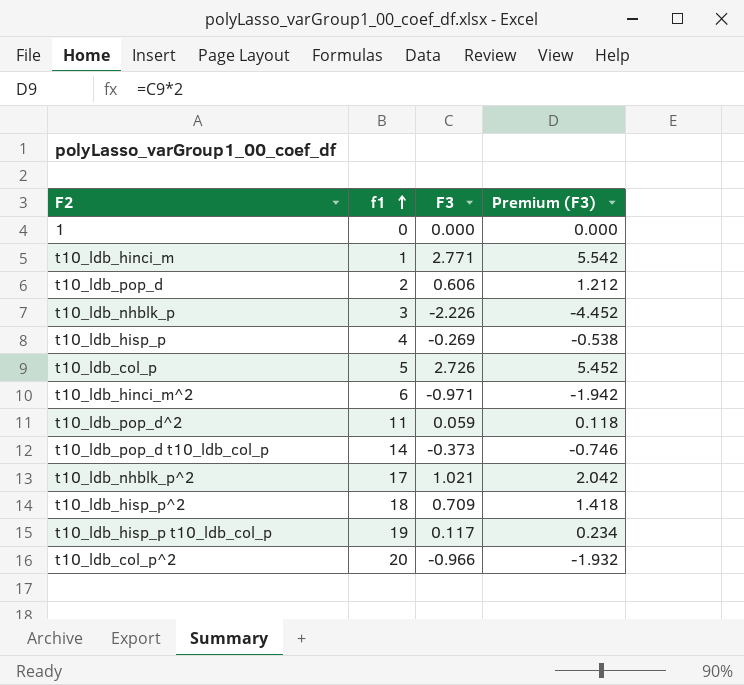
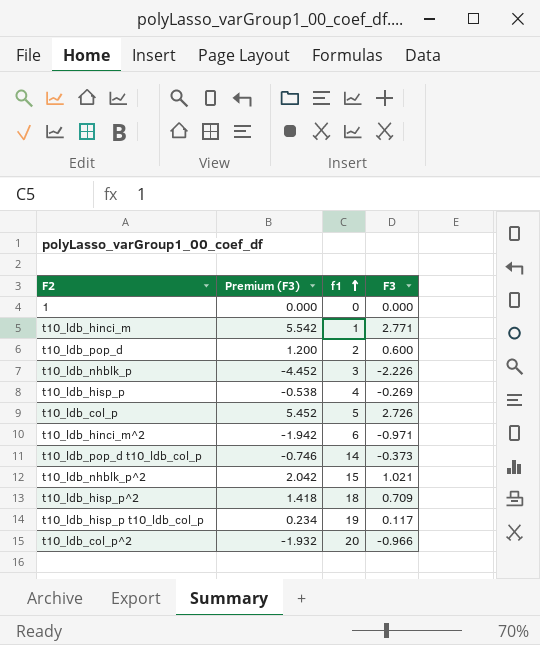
column Premium (F3) | position: 4 -> 2
row t10_ldb_pop_d^2: 11 | 0.059 | 0.118 -> none
t10_ldb_pop_d | Premium (F3): 1.212 -> 1.200
t10_ldb_pop_d | F3: 0.606 -> 0.600
t10_ldb_nhblk_p^2 | f1: 17 -> 15

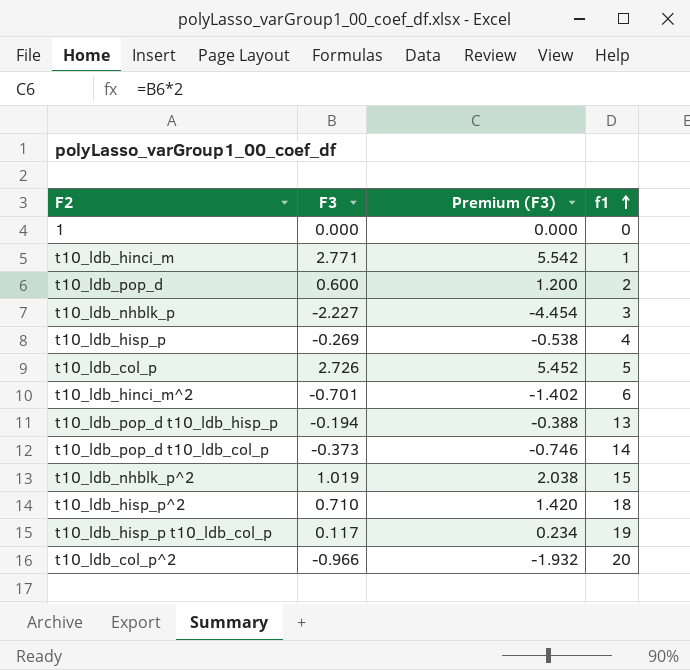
column F3 | position: 4 -> 2
t10_ldb_nhblk_p | F3: -2.226 -> -2.227
t10_ldb_nhblk_p | Premium (F3): -4.452 -> -4.454
t10_ldb_hinci_m^2 | F3: -0.971 -> -0.701
t10_ldb_hinci_m^2 | Premium (F3): -1.942 -> -1.402
row t10_ldb_pop_d t10_ldb_hisp_p: none -> -0.194 | -0.388 | 13
t10_ldb_nhblk_p^2 | F3: 1.021 -> 1.019
t10_ldb_nhblk_p^2 | Premium (F3): 2.042 -> 2.038
t10_ldb_hisp_p^2 | F3: 0.709 -> 0.710
t10_ldb_hisp_p^2 | Premium (F3): 1.418 -> 1.420

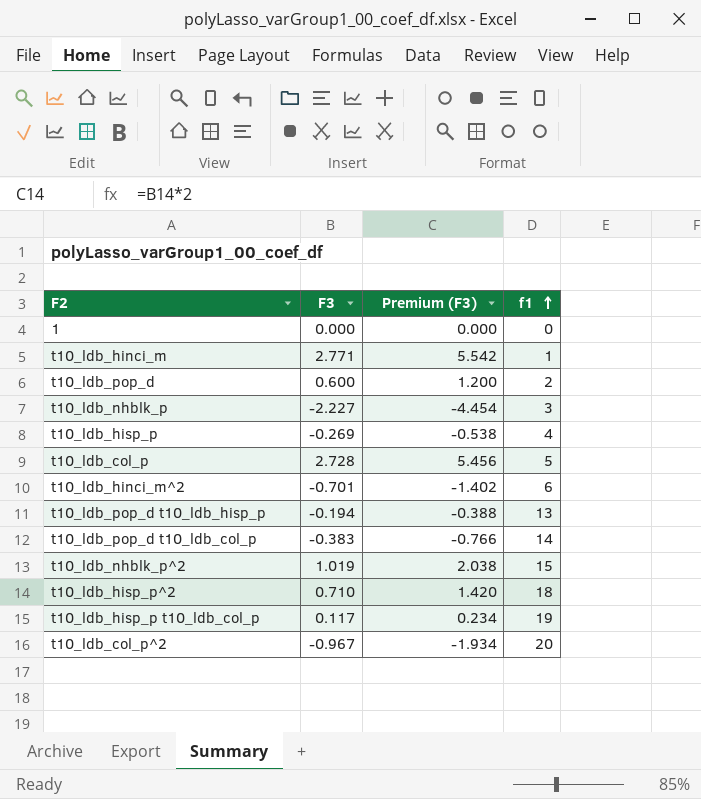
t10_ldb_col_p | F3: 2.726 -> 2.728
t10_ldb_col_p | Premium (F3): 5.452 -> 5.456
t10_ldb_pop_d t10_ldb_col_p | F3: -0.373 -> -0.383
t10_ldb_pop_d t10_ldb_col_p | Premium (F3): -0.746 -> -0.766
t10_ldb_col_p^2 | F3: -0.966 -> -0.967
t10_ldb_col_p^2 | Premium (F3): -1.932 -> -1.934

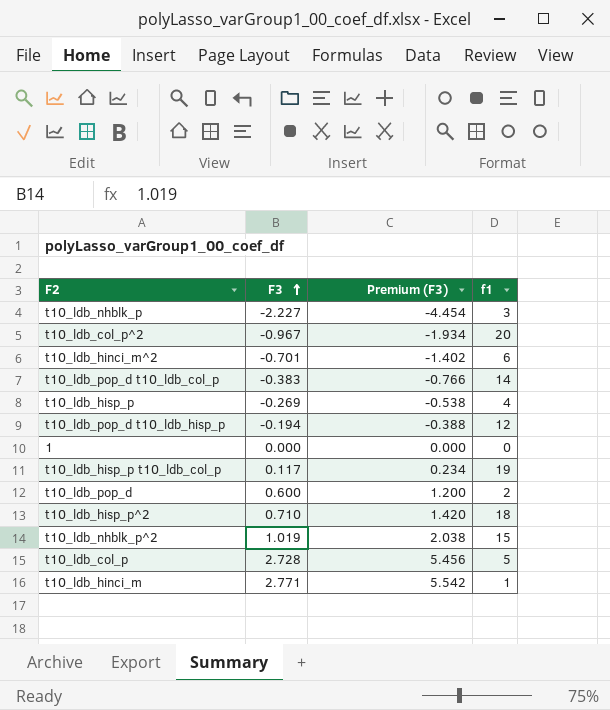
row order: f1 ascending -> F3 ascending
t10_ldb_pop_d t10_ldb_hisp_p | f1: 13 -> 12

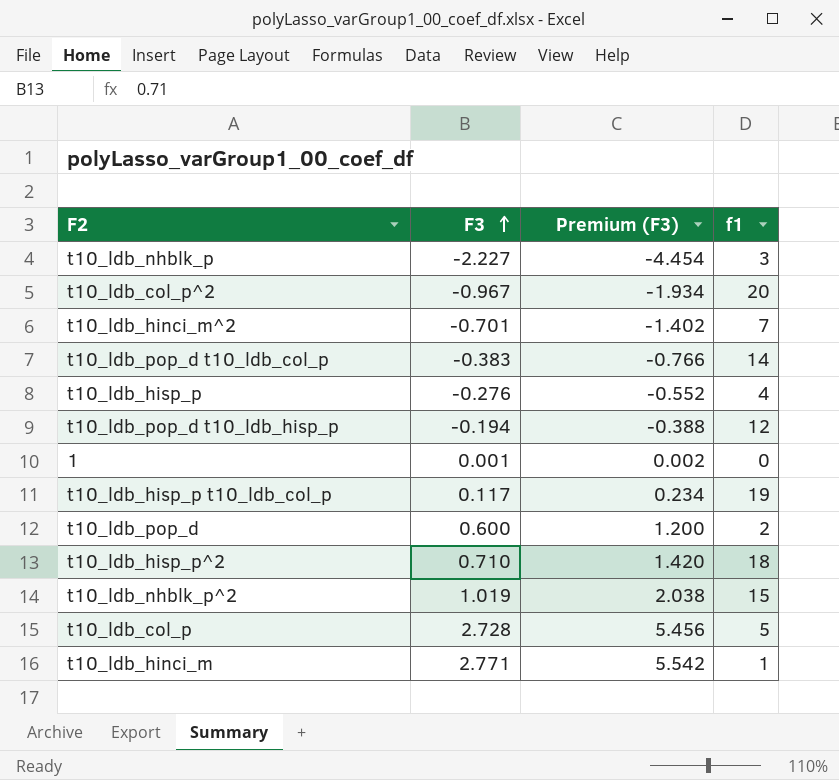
t10_ldb_hinci_m^2 | f1: 6 -> 7
t10_ldb_hisp_p | F3: -0.269 -> -0.276
t10_ldb_hisp_p | Premium (F3): -0.538 -> -0.552
1 | F3: 0.000 -> 0.001
1 | Premium (F3): 0.000 -> 0.002

